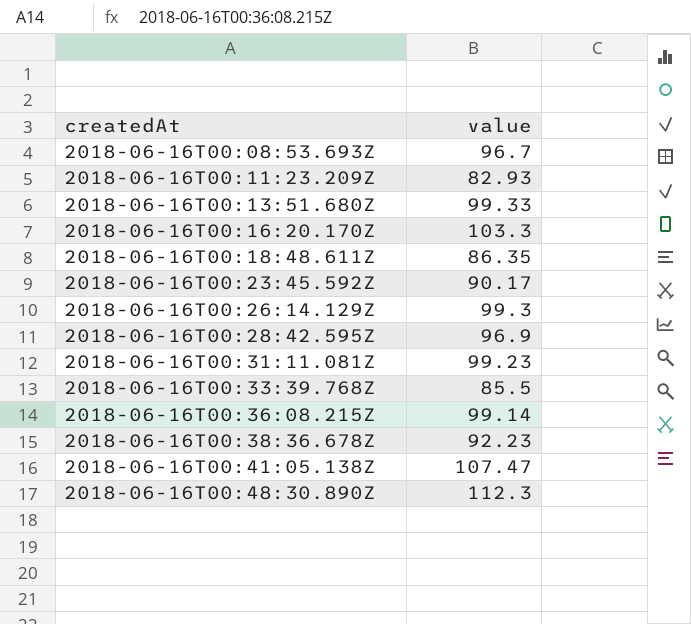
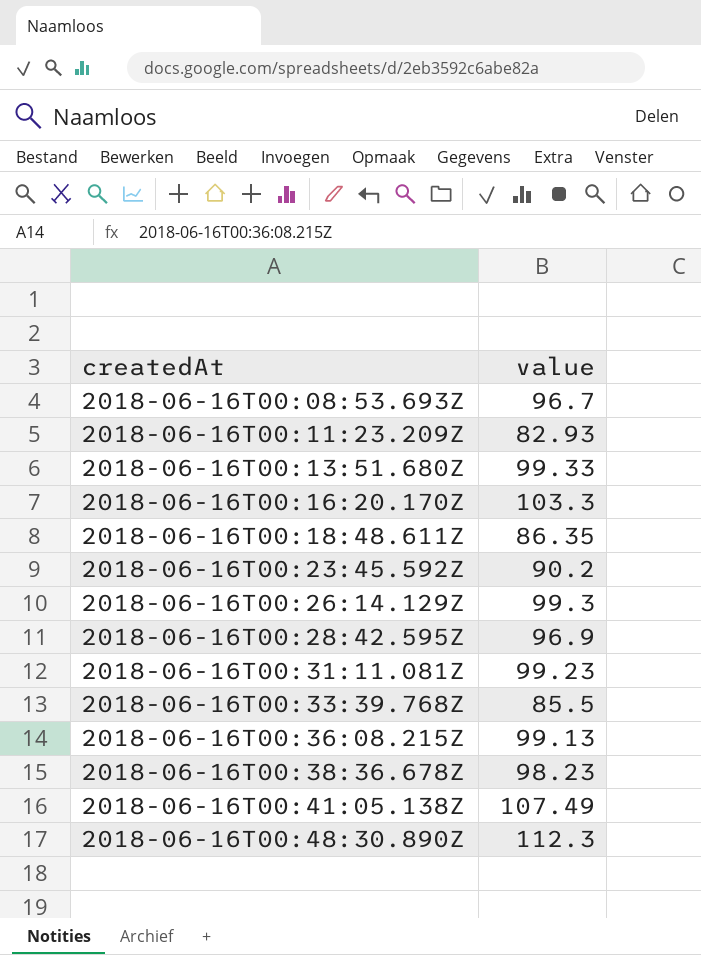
2018-06-16T00:23:45.592Z | value: 90.17 -> 90.2
2018-06-16T00:36:08.215Z | value: 99.14 -> 99.13
2018-06-16T00:38:36.678Z | value: 92.23 -> 98.23
2018-06-16T00:41:05.138Z | value: 107.47 -> 107.49

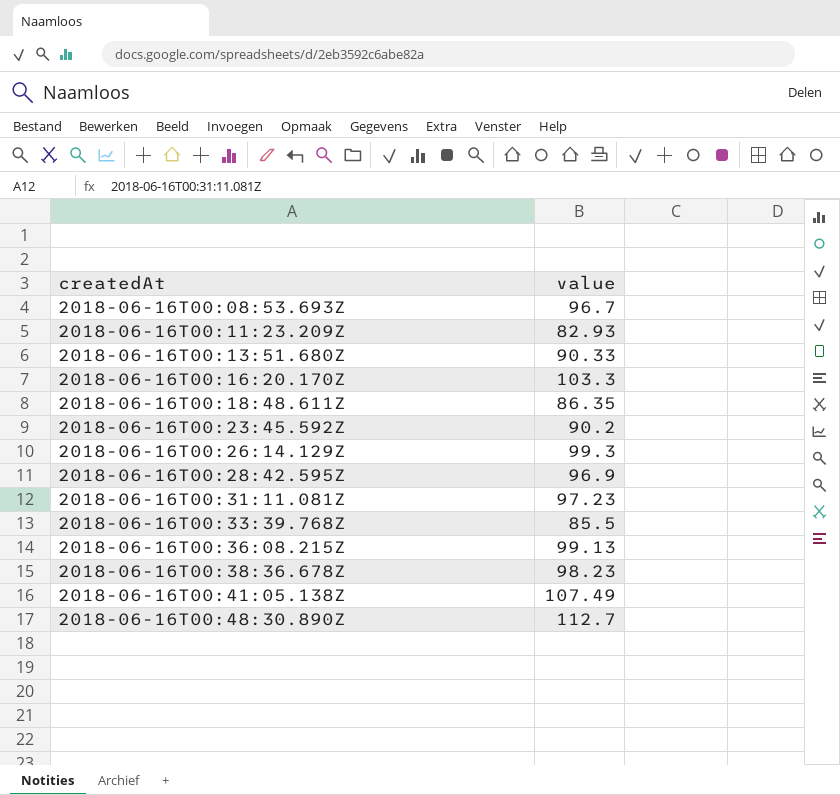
2018-06-16T00:13:51.680Z | value: 99.33 -> 90.33
2018-06-16T00:31:11.081Z | value: 99.23 -> 97.23
2018-06-16T00:48:30.890Z | value: 112.3 -> 112.7

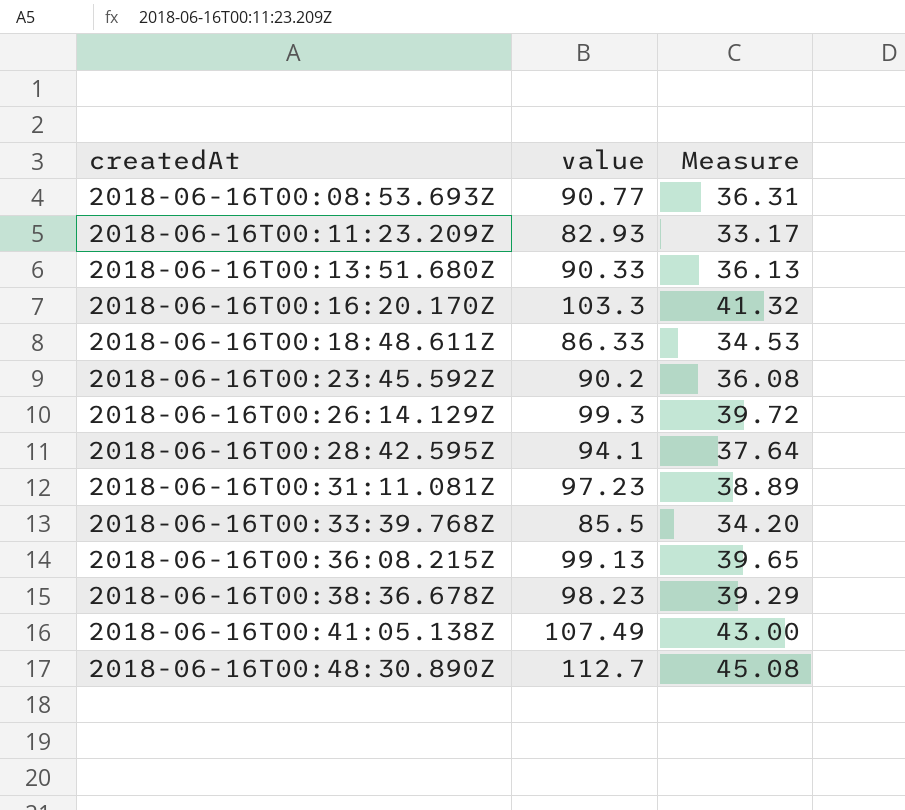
column Measure | formula: none -> [value] * 0.4
2018-06-16T00:08:53.693Z | value: 96.7 -> 90.77
2018-06-16T00:18:48.611Z | value: 86.35 -> 86.33
2018-06-16T00:28:42.595Z | value: 96.9 -> 94.1

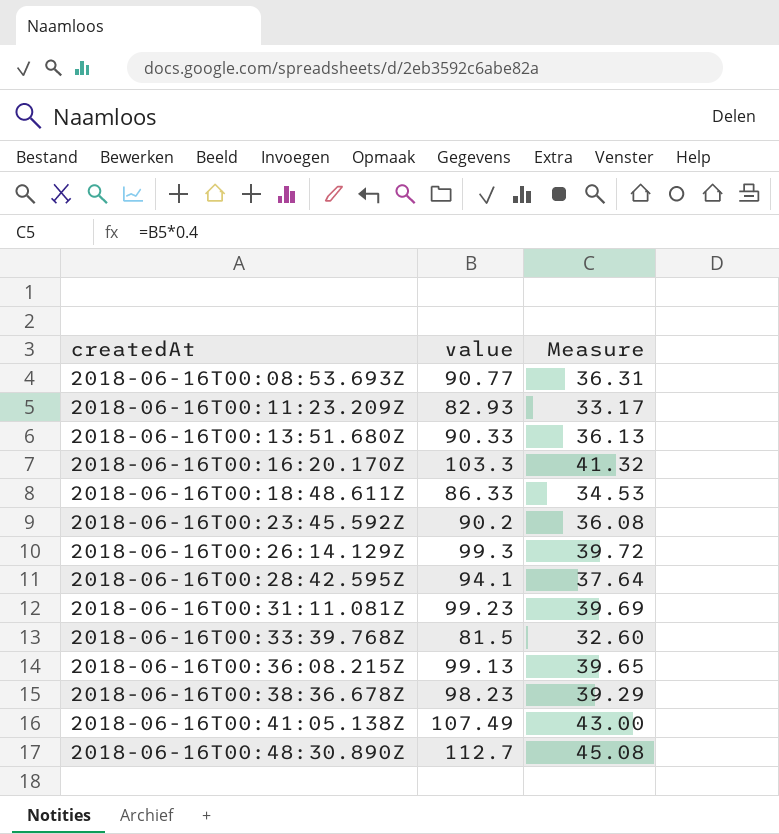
2018-06-16T00:31:11.081Z | value: 97.23 -> 99.23
2018-06-16T00:31:11.081Z | Measure: 38.89 -> 39.69
2018-06-16T00:33:39.768Z | value: 85.5 -> 81.5
2018-06-16T00:33:39.768Z | Measure: 34.20 -> 32.60

